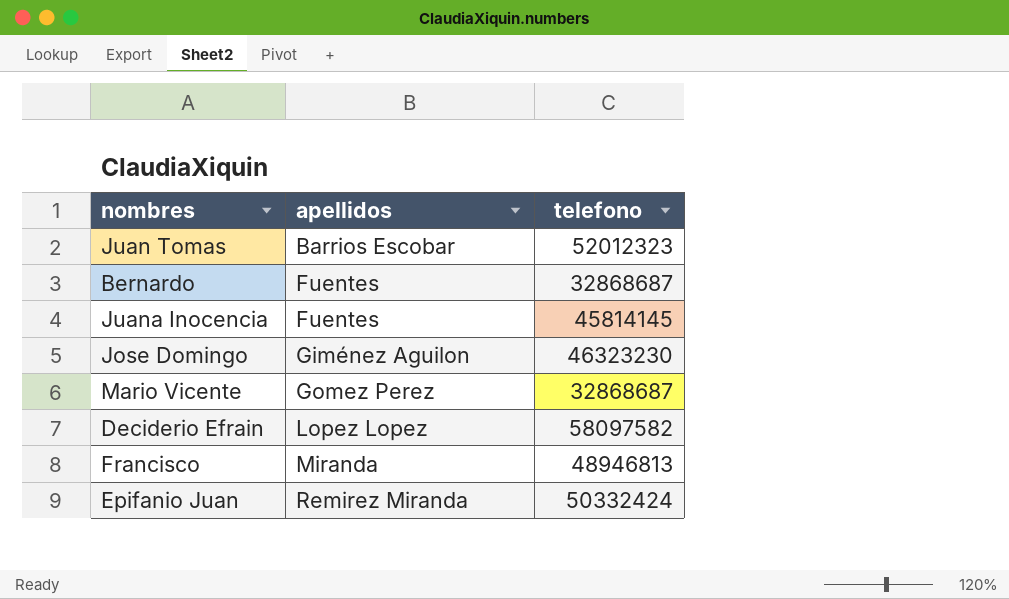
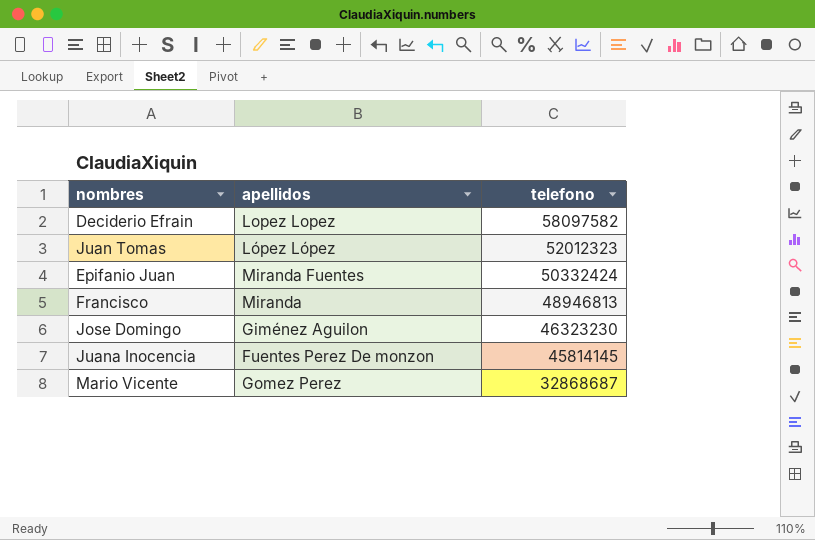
row order: apellidos ascending -> telefono descending
row Bernardo: Fuentes | 32868687 -> none
Juan Tomas | apellidos: Barrios Escobar -> López López
Epifanio Juan | apellidos: Remirez Miranda -> Miranda Fuentes
Juana Inocencia | apellidos: Fuentes -> Fuentes Perez De monzon

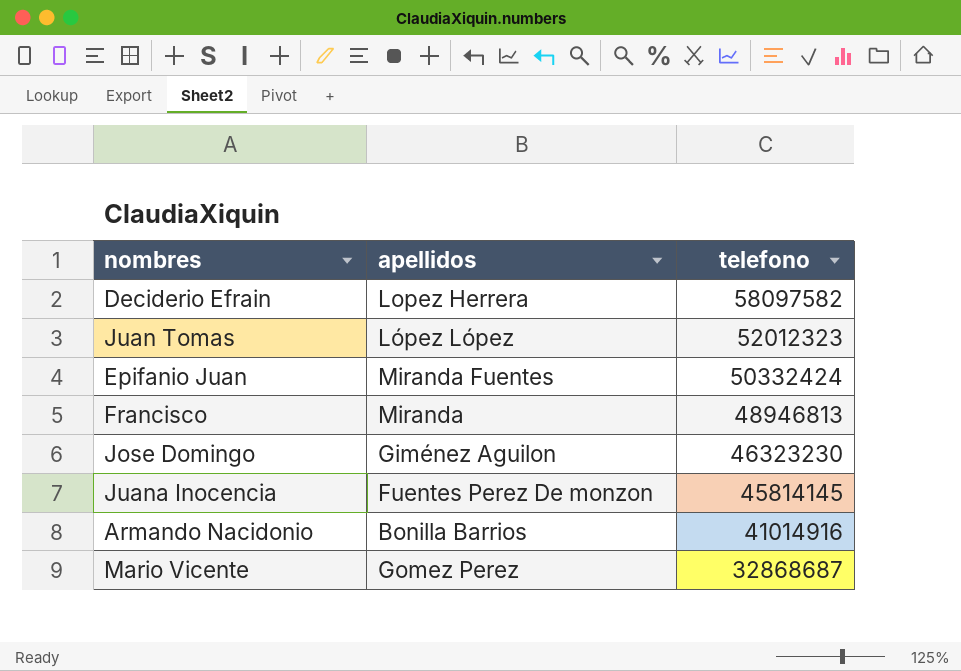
Deciderio Efrain | apellidos: Lopez Lopez -> Lopez Herrera
row Armando Nacidonio: none -> Bonilla Barrios | 41014916

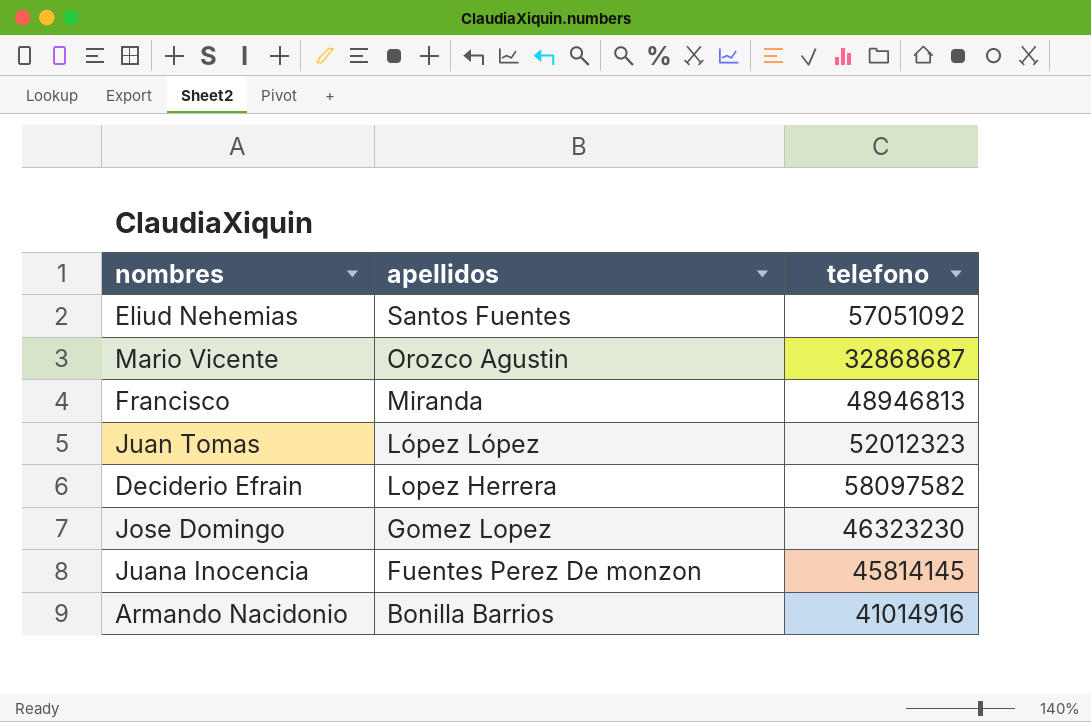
row order: telefono descending -> apellidos descending
row Epifanio Juan: Miranda Fuentes | 50332424 -> none
row Eliud Nehemias: none -> Santos Fuentes | 57051092
Mario Vicente | apellidos: Gomez Perez -> Orozco Agustin
Jose Domingo | apellidos: Giménez Aguilon -> Gomez Lopez

